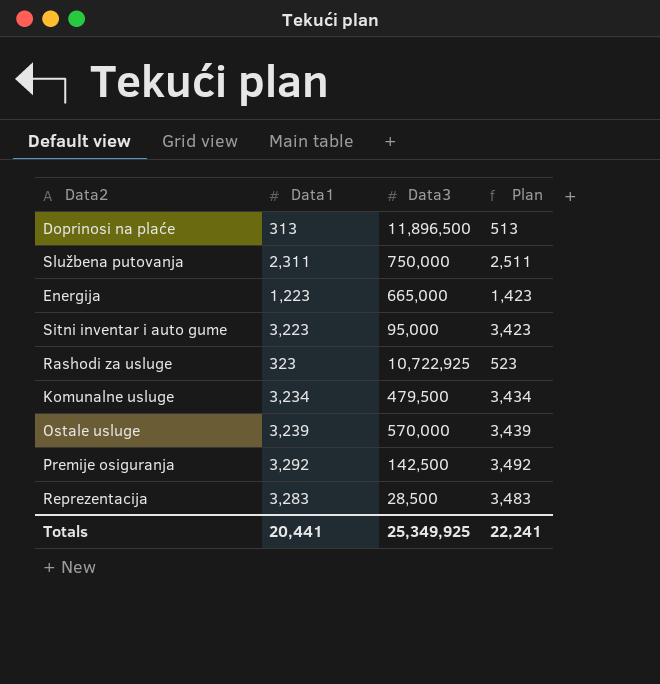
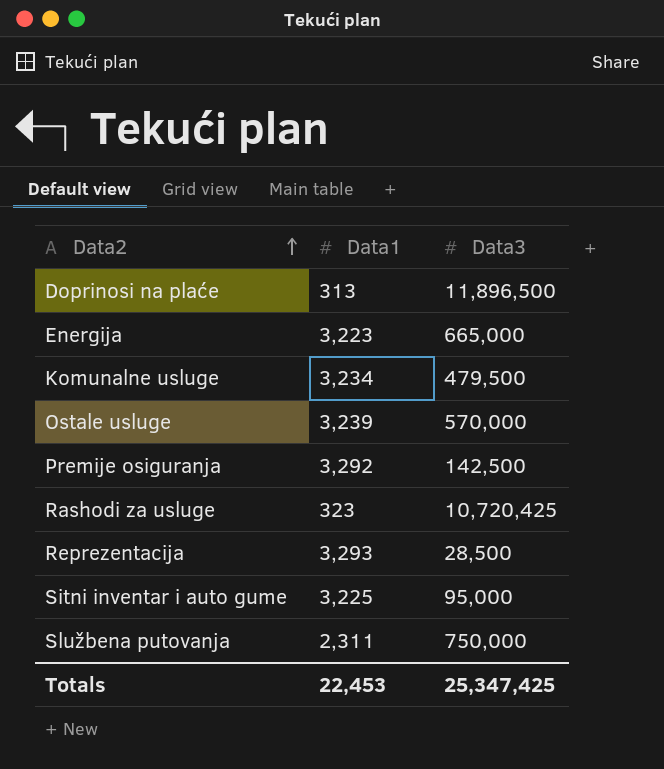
row order: none -> Data2 ascending
column Plan | formula: [Data1] + 200 -> none
Energija | Data1: 1,223 -> 3,223
Rashodi za usluge | Data3: 10,722,925 -> 10,720,425
Reprezentacija | Data1: 3,283 -> 3,293
Sitni inventar i auto gume | Data1: 3,223 -> 3,225
Totals | Data1: 20,441 -> 22,453
Totals | Data3: 25,349,925 -> 25,347,425

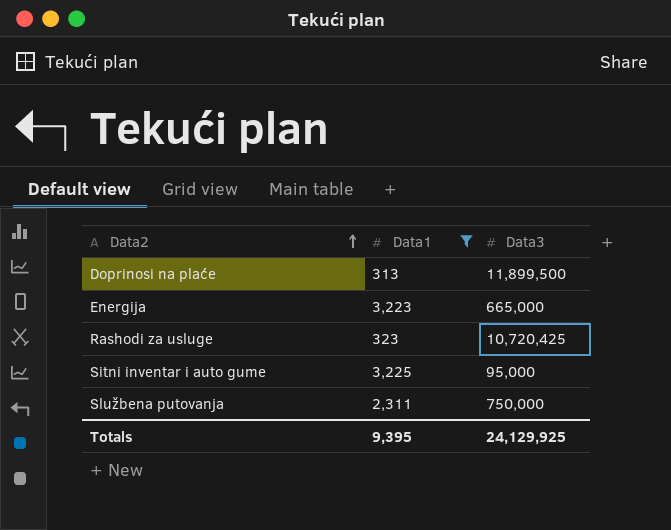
filter: none -> Data1 <= 3,225
Doprinosi na plaće | Data3: 11,896,500 -> 11,899,500
Totals | Data1: 22,453 -> 9,395
Totals | Data3: 25,347,425 -> 24,129,925

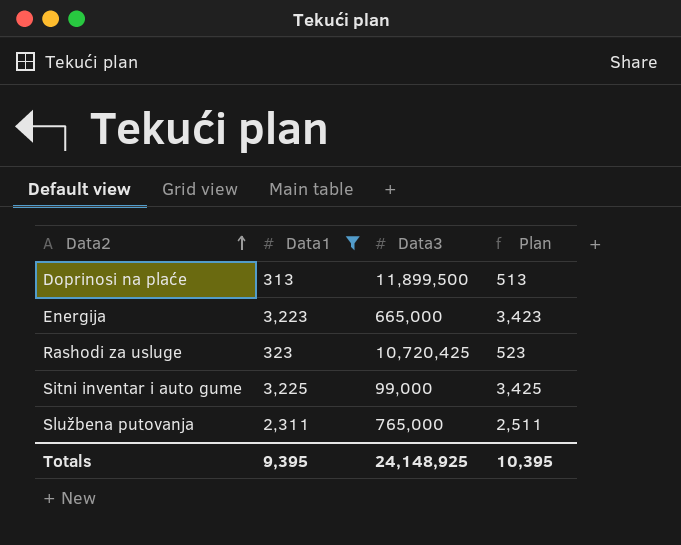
column Plan | formula: none -> [Data1] + 200
Sitni inventar i auto gume | Data3: 95,000 -> 99,000
Službena putovanja | Data3: 750,000 -> 765,000
Totals | Data3: 24,129,925 -> 24,148,925

